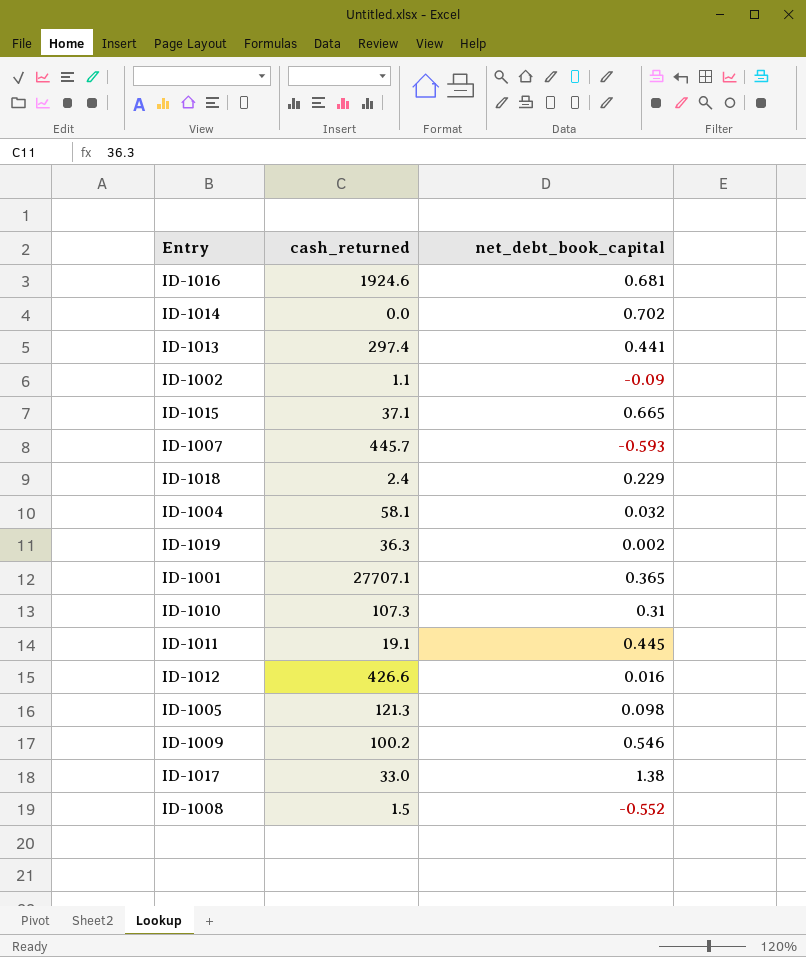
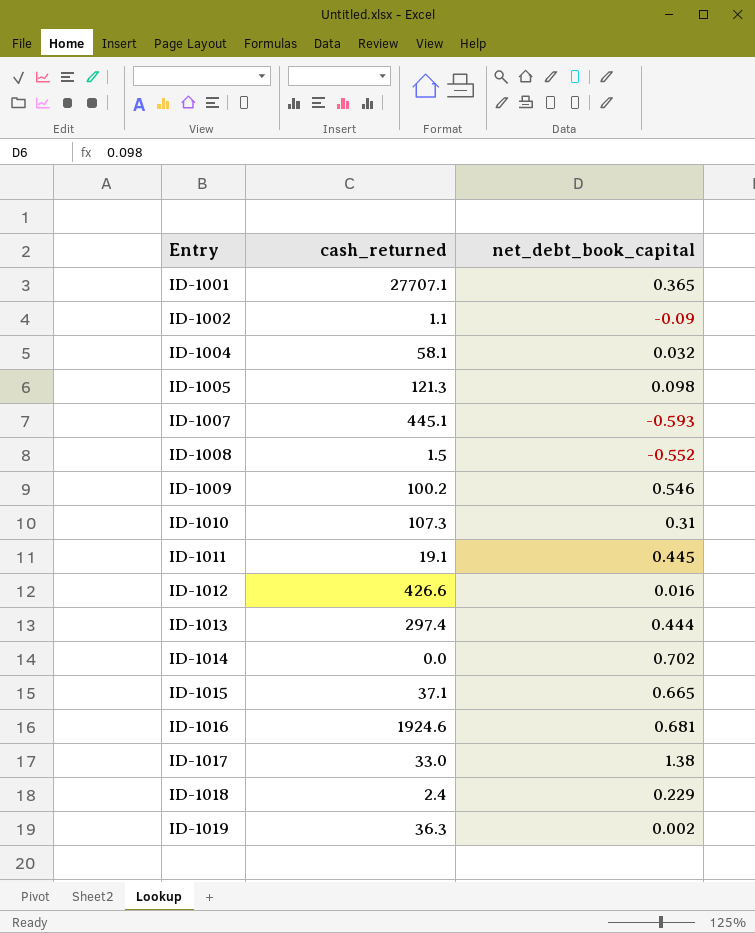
row order: none -> Entry ascending
ID-1007 | cash_returned: 445.7 -> 445.1
ID-1013 | net_debt_book_capital: 0.441 -> 0.444

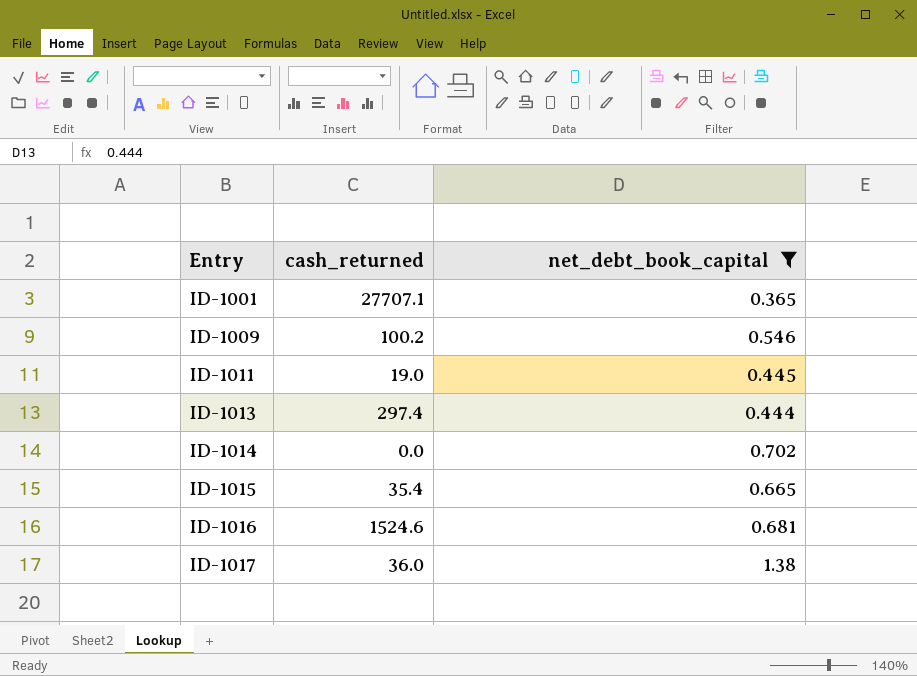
filter: none -> net_debt_book_capital >= 0.365
ID-1011 | cash_returned: 19.1 -> 19.0
ID-1015 | cash_returned: 37.1 -> 35.4
ID-1016 | cash_returned: 1924.6 -> 1524.6
ID-1017 | cash_returned: 33.0 -> 36.0

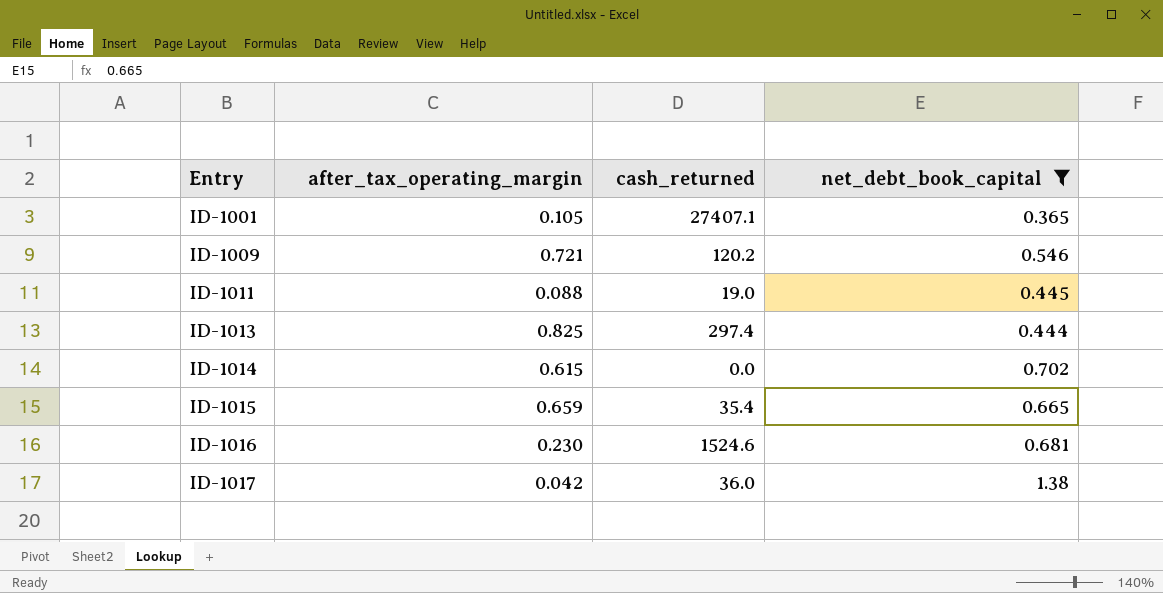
column after_tax_operating_margin | position: none -> 2
ID-1001 | cash_returned: 27707.1 -> 27407.1
ID-1009 | cash_returned: 100.2 -> 120.2

